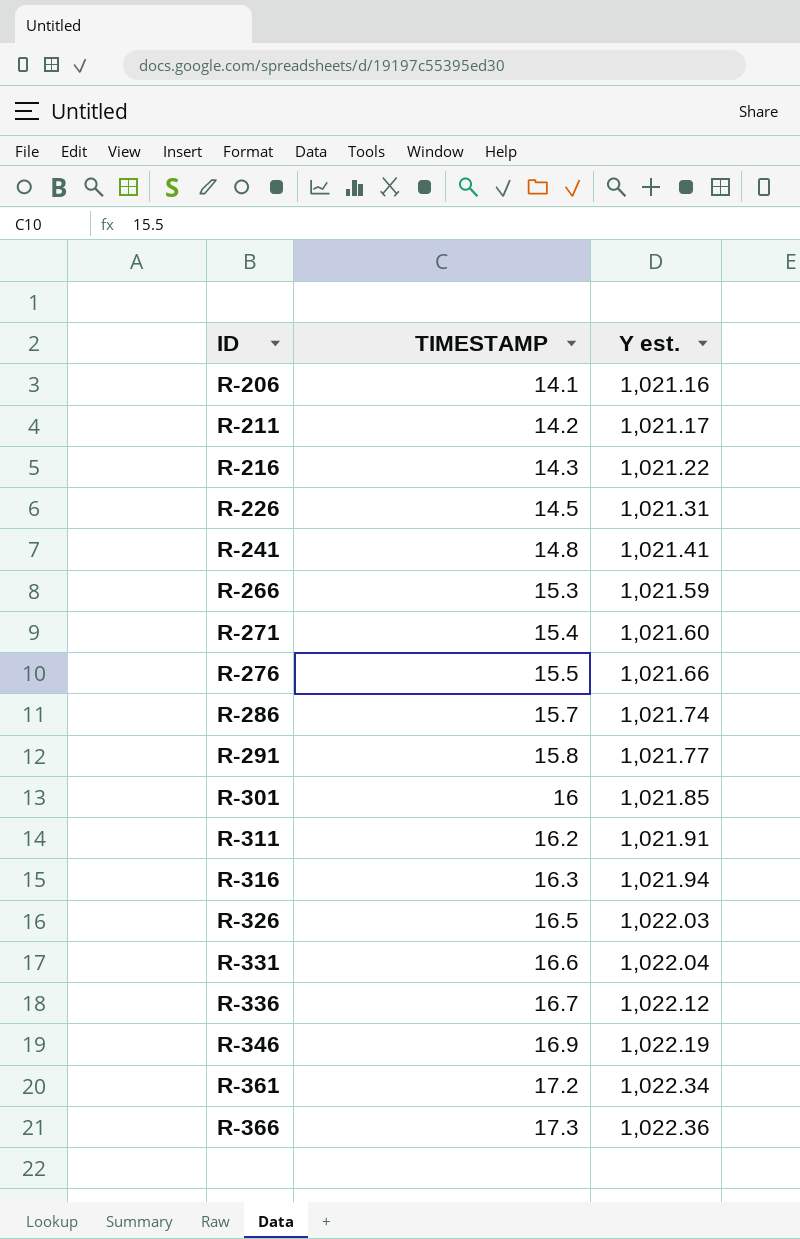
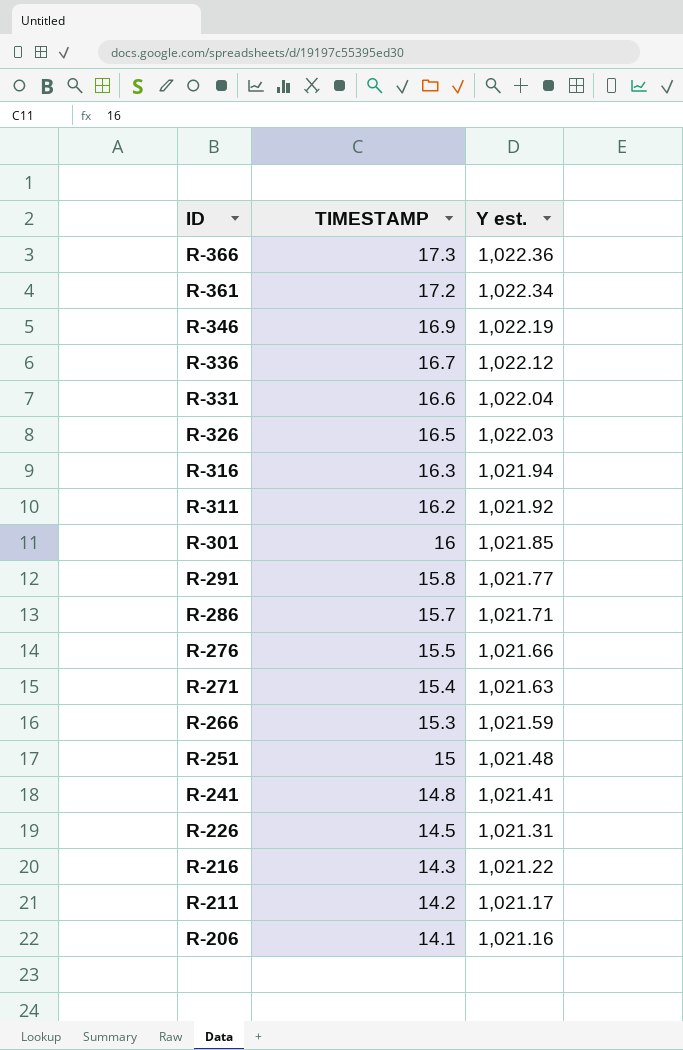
row order: ID ascending -> ID descending
R-311 | Y est.: 1,021.91 -> 1,021.92
R-286 | Y est.: 1,021.74 -> 1,021.71
R-271 | Y est.: 1,021.60 -> 1,021.63
row R-251: none -> 15 | 1,021.48

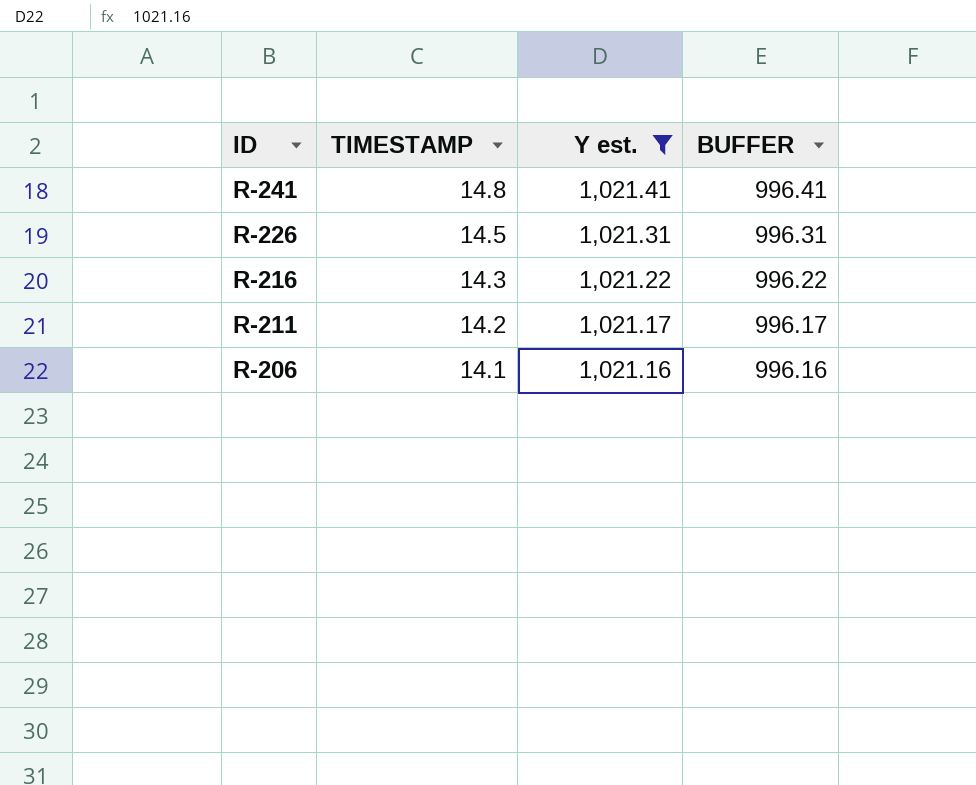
filter: none -> Y est. <= 1,021.41
column BUFFER | formula: none -> [Y est.] - 25

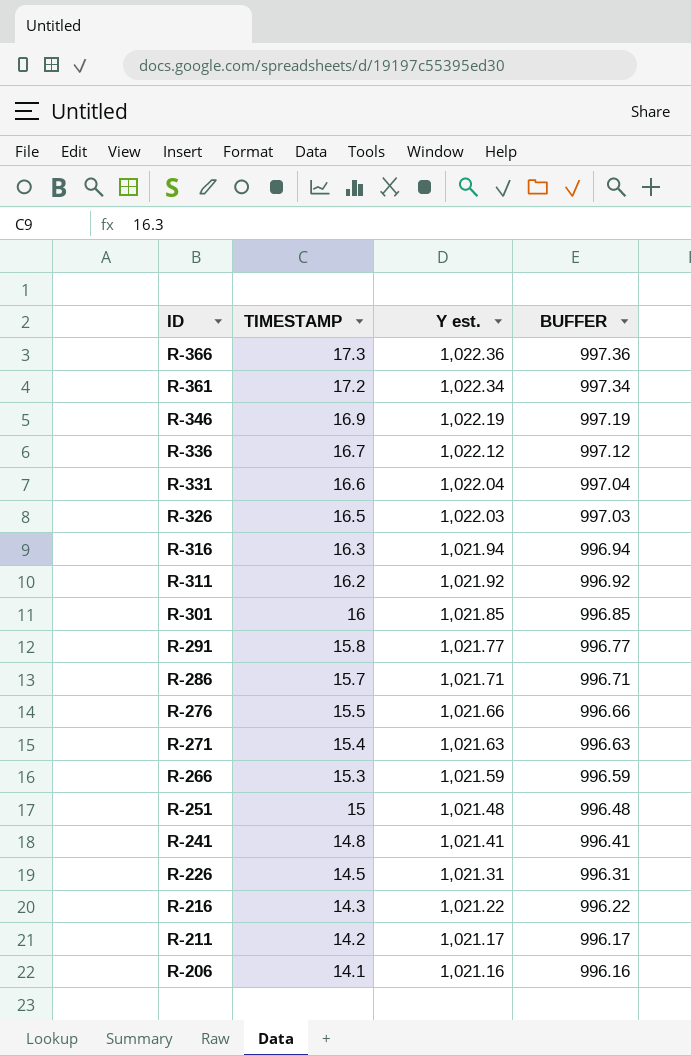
filter: Y est. <= 1,021.41 -> none

